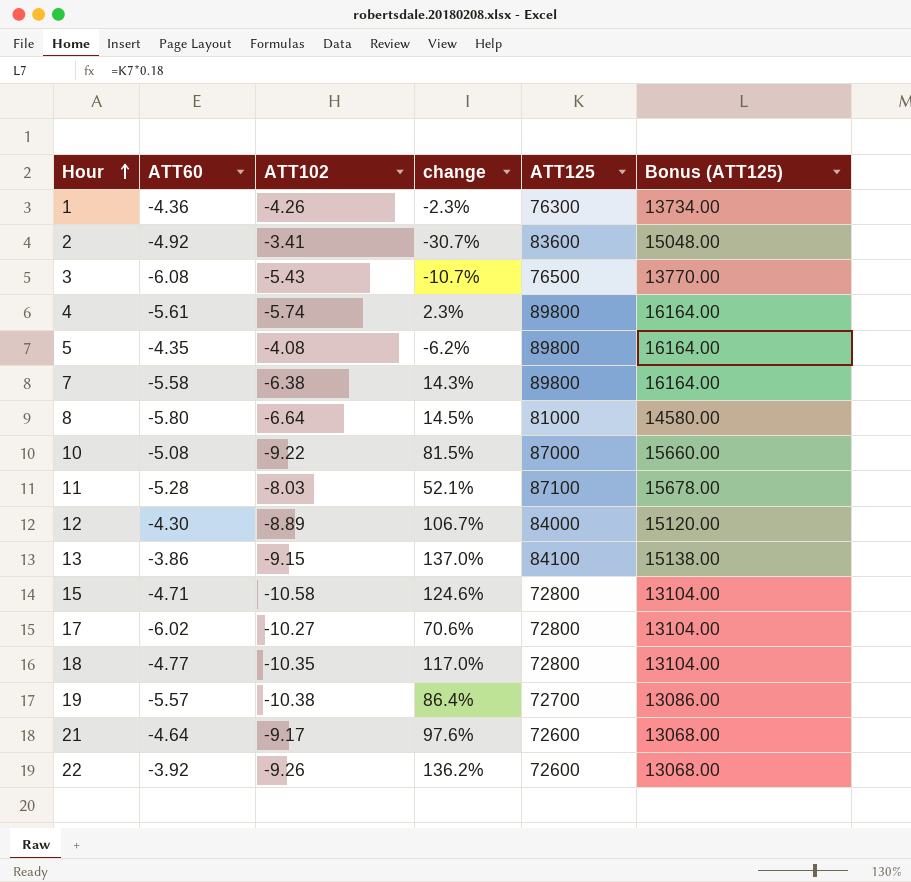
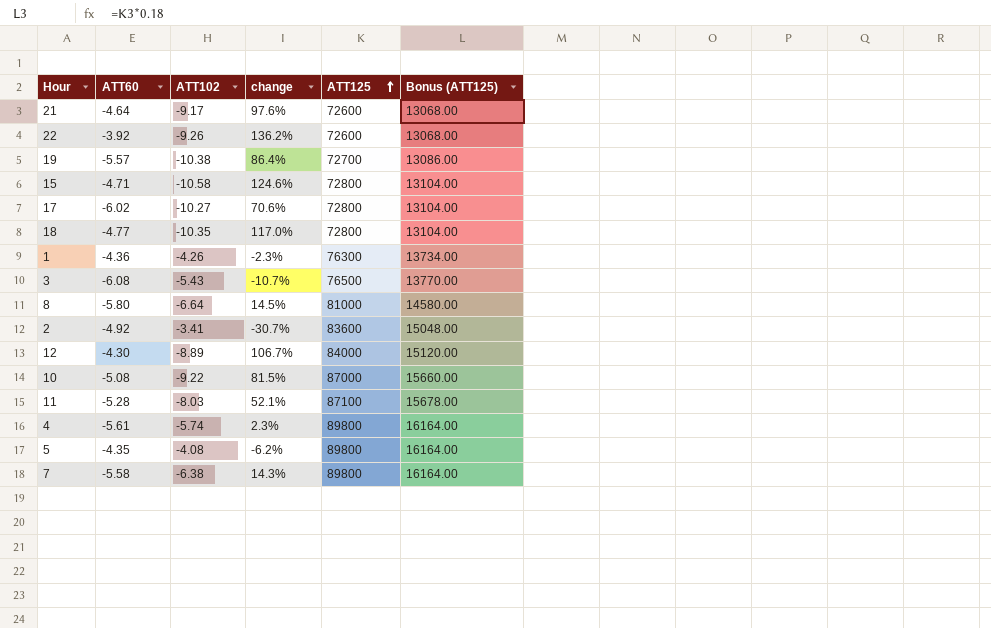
row order: Hour ascending -> ATT125 ascending
row 13: -3.86 | -9.15 | 137.0% | 84100 | 15138.00 -> none

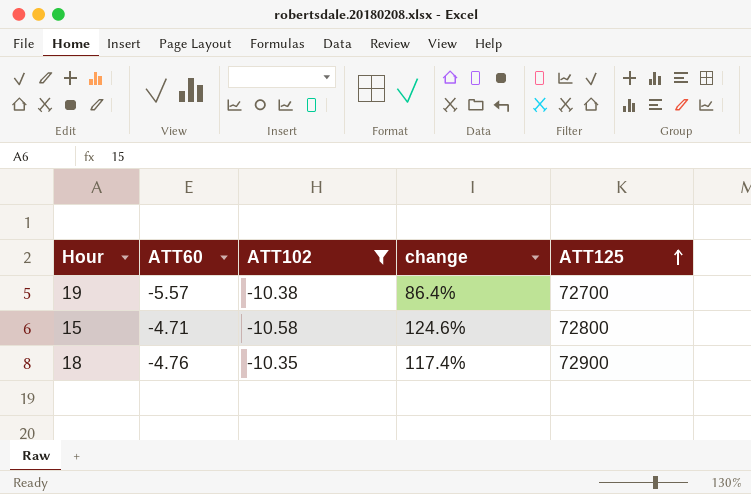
filter: none -> ATT102 <= -10.35
column Bonus (ATT125) | formula: [ATT125] * 0.18 -> none
18 | ATT60: -4.77 -> -4.76
18 | change: 117.0% -> 117.4%
18 | ATT125: 72800 -> 72900

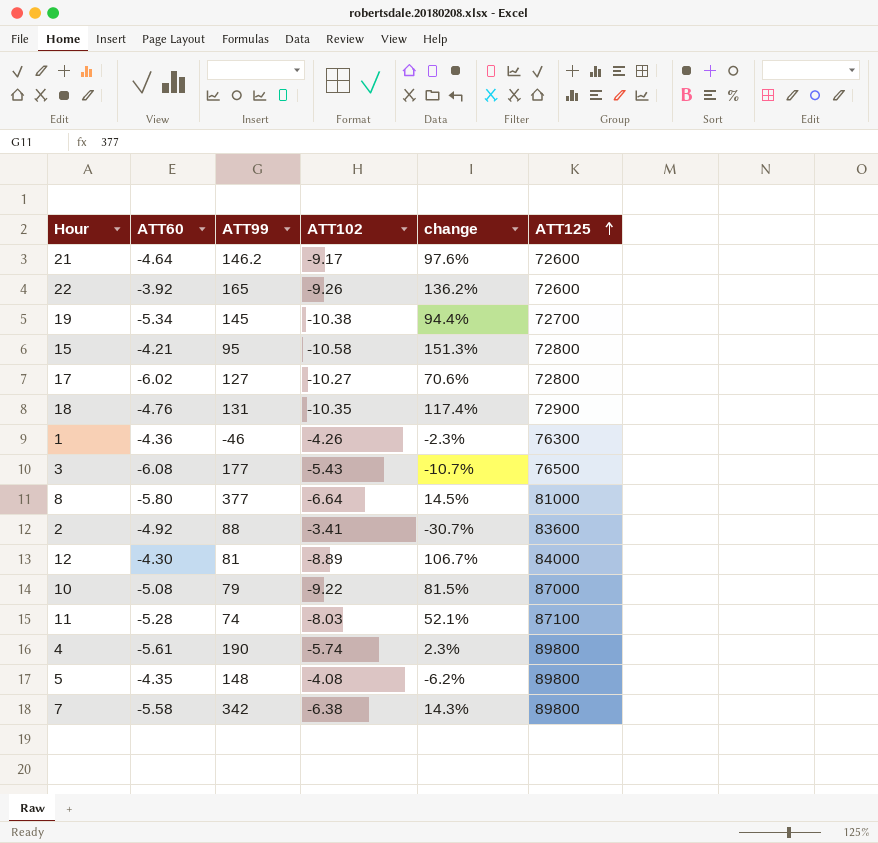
filter: ATT102 <= -10.35 -> none
column ATT99 | position: none -> 3
19 | ATT60: -5.57 -> -5.34
19 | change: 86.4% -> 94.4%
15 | ATT60: -4.71 -> -4.21
15 | change: 124.6% -> 151.3%

